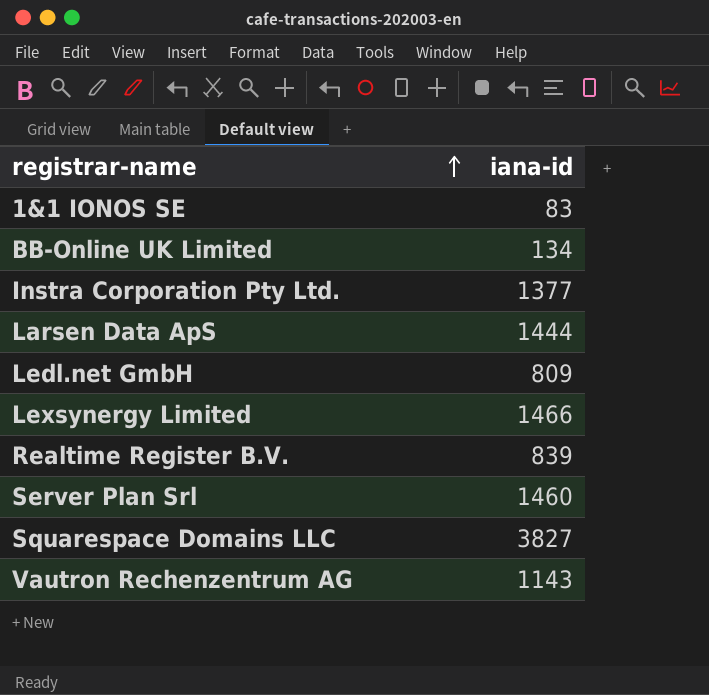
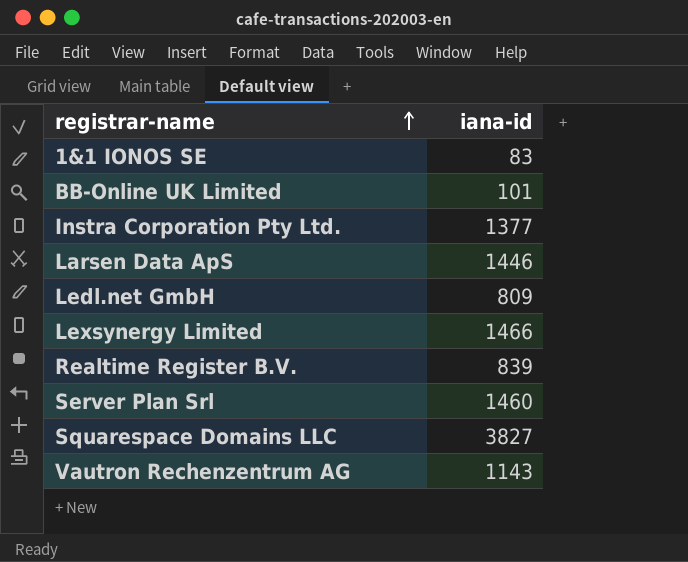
BB-Online UK Limited | iana-id: 134 -> 101
Larsen Data ApS | iana-id: 1444 -> 1446

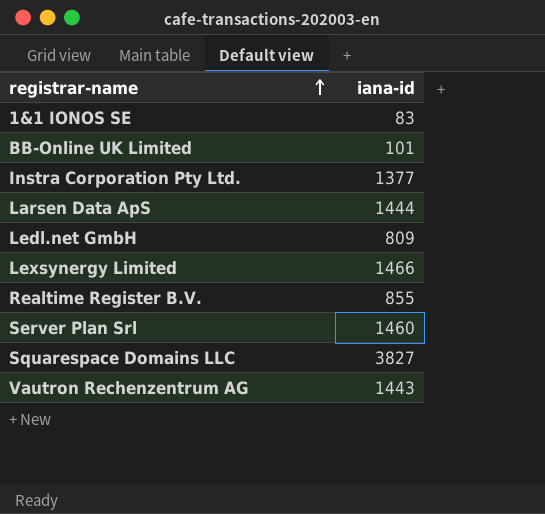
Larsen Data ApS | iana-id: 1446 -> 1444
Realtime Register B.V. | iana-id: 839 -> 855
Vautron Rechenzentrum AG | iana-id: 1143 -> 1443

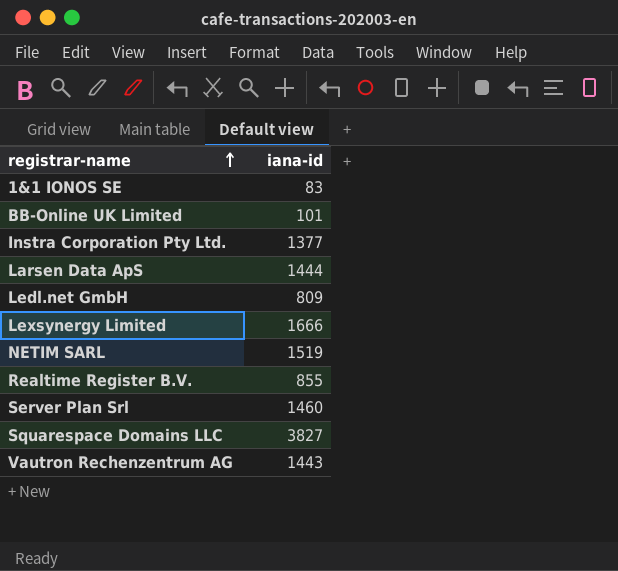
Lexsynergy Limited | iana-id: 1466 -> 1666
row NETIM SARL: none -> 1519

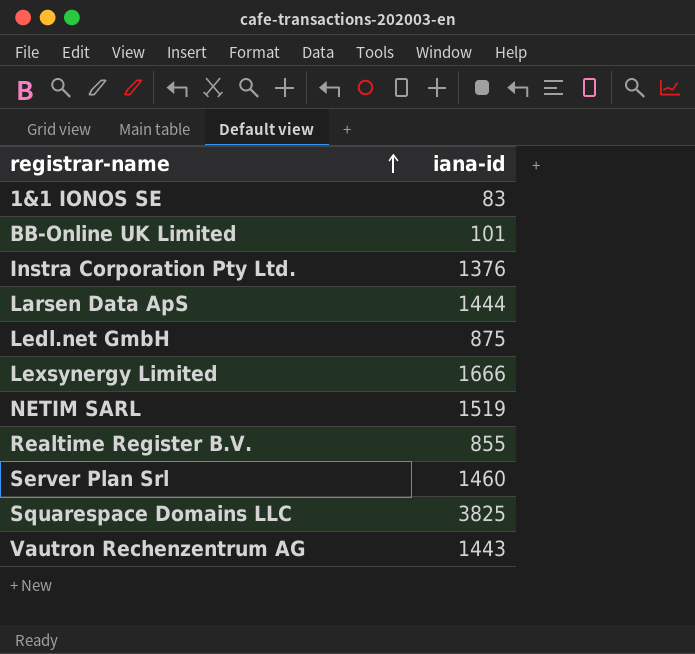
Instra Corporation Pty Ltd. | iana-id: 1377 -> 1376
Ledl.net GmbH | iana-id: 809 -> 875
Squarespace Domains LLC | iana-id: 3827 -> 3825

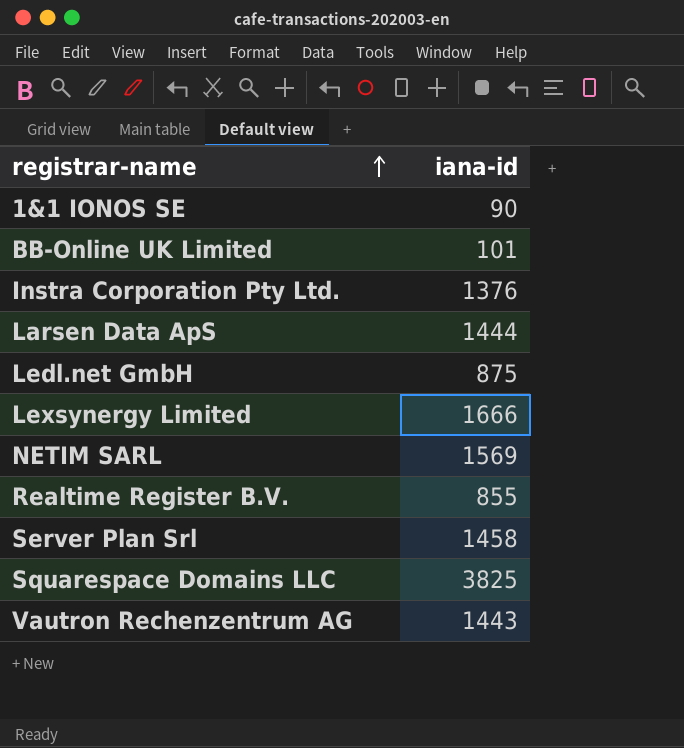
1&1 IONOS SE | iana-id: 83 -> 90
NETIM SARL | iana-id: 1519 -> 1569
Server Plan Srl | iana-id: 1460 -> 1458

